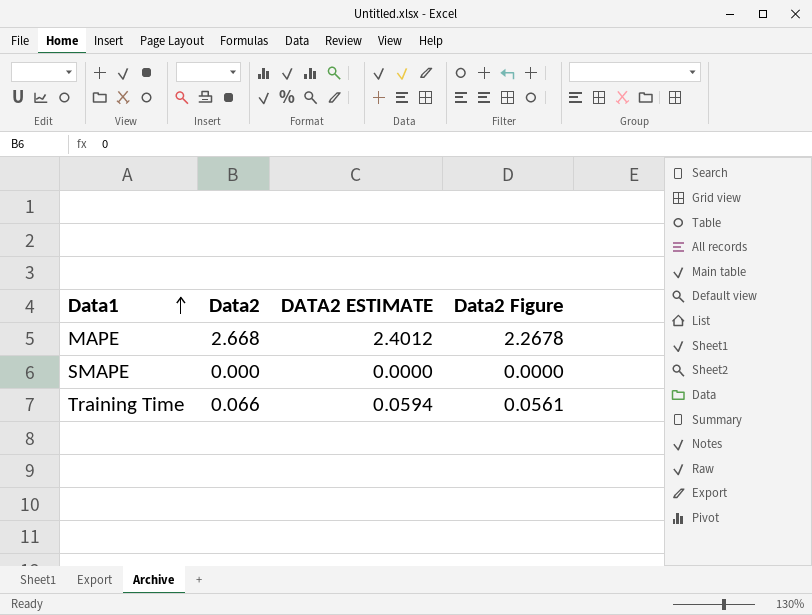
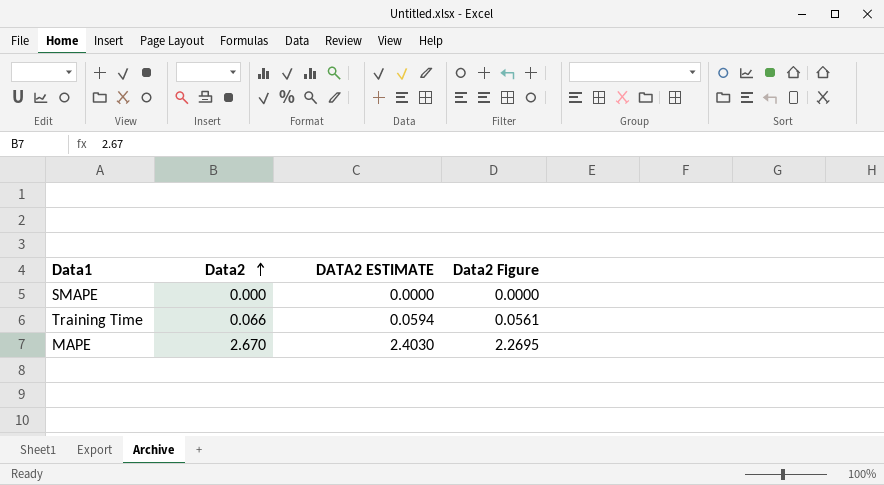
row order: Data1 ascending -> Data2 ascending
MAPE | Data2: 2.668 -> 2.670
MAPE | DATA2 ESTIMATE: 2.4012 -> 2.4030
MAPE | Data2 Figure: 2.2678 -> 2.2695

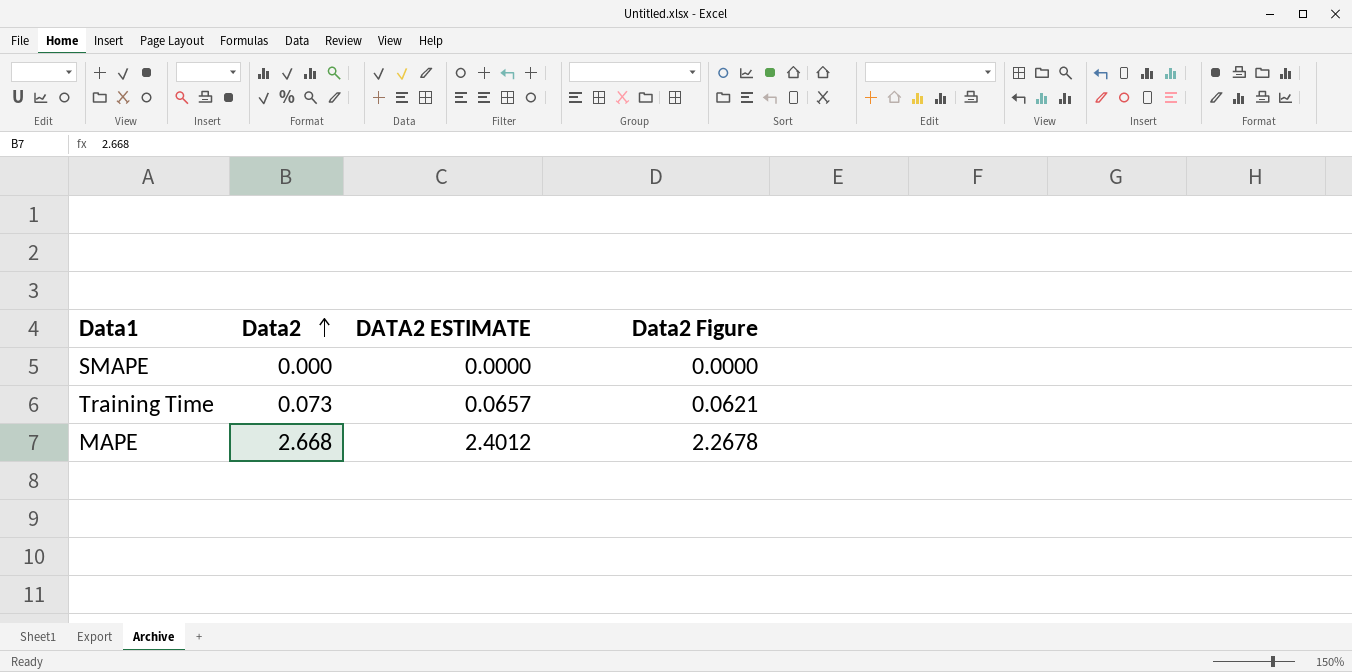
Training Time | Data2: 0.066 -> 0.073
Training Time | DATA2 ESTIMATE: 0.0594 -> 0.0657
Training Time | Data2 Figure: 0.0561 -> 0.0621
MAPE | Data2: 2.670 -> 2.668
MAPE | DATA2 ESTIMATE: 2.4030 -> 2.4012
MAPE | Data2 Figure: 2.2695 -> 2.2678

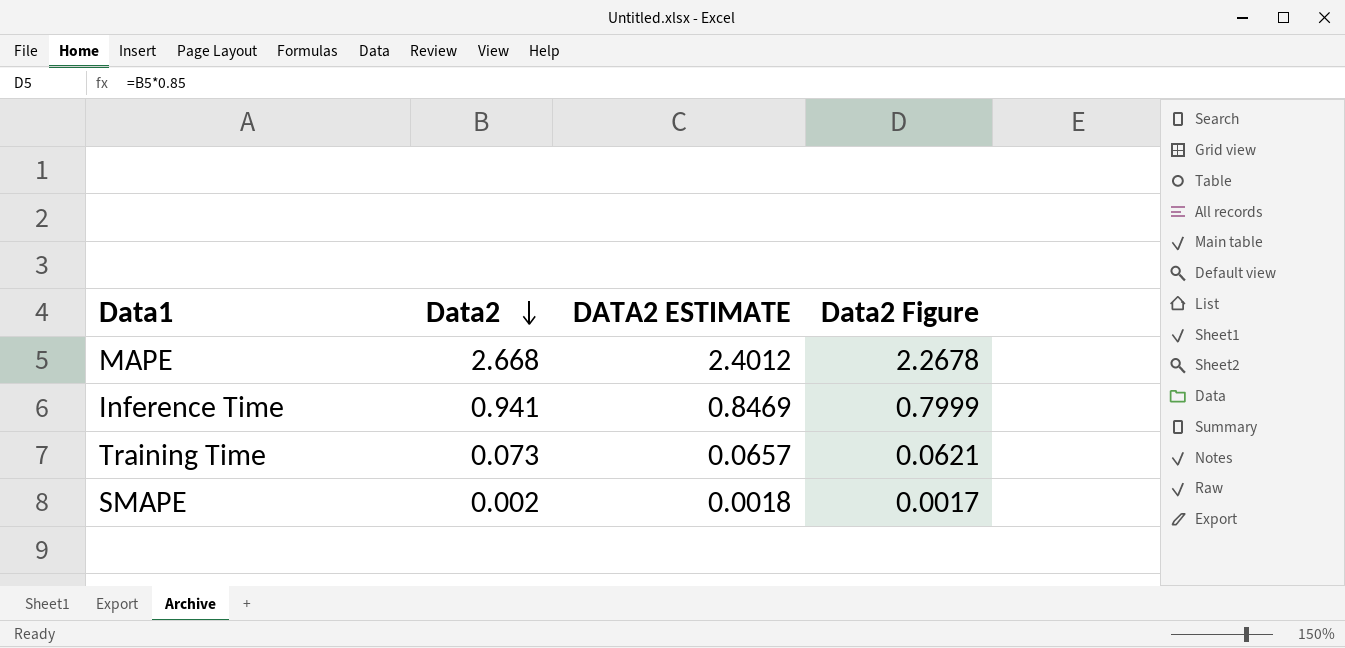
row order: Data2 ascending -> Data2 descending
row Inference Time: none -> 0.941 | 0.8469 | 0.7999
SMAPE | Data2: 0.000 -> 0.002
SMAPE | DATA2 ESTIMATE: 0.0000 -> 0.0018
SMAPE | Data2 Figure: 0.0000 -> 0.0017

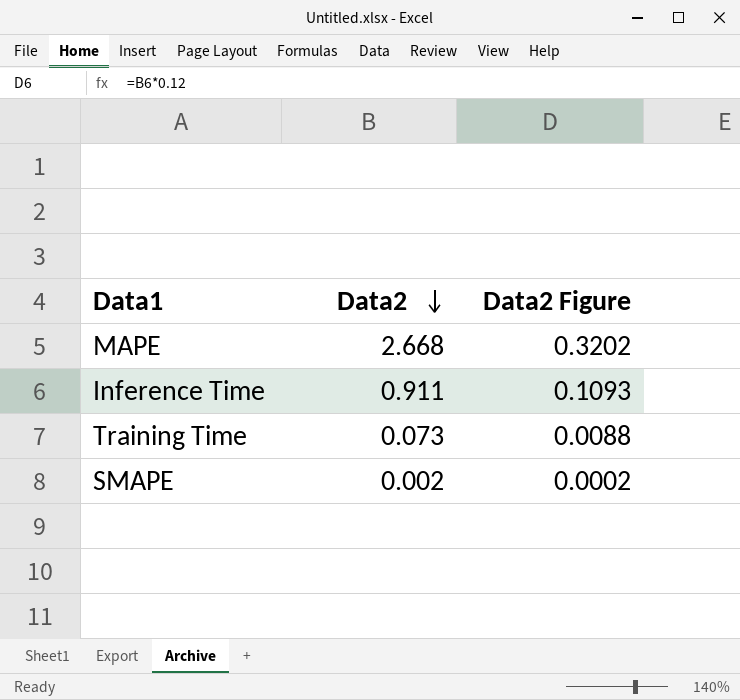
column DATA2 ESTIMATE | formula: [Data2] * 0.9 -> none
column Data2 Figure | formula: [Data2] * 0.85 -> [Data2] * 0.12
Inference Time | Data2: 0.941 -> 0.911

